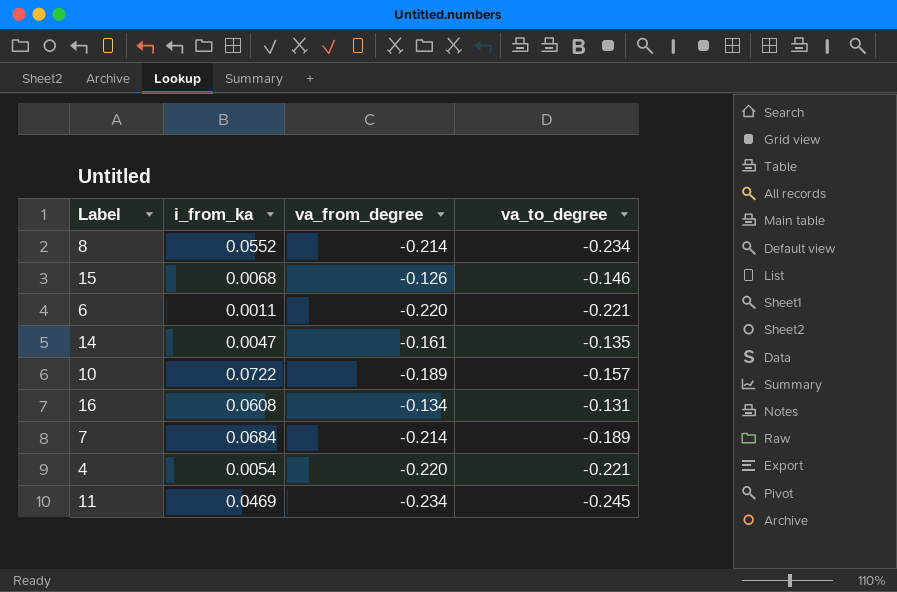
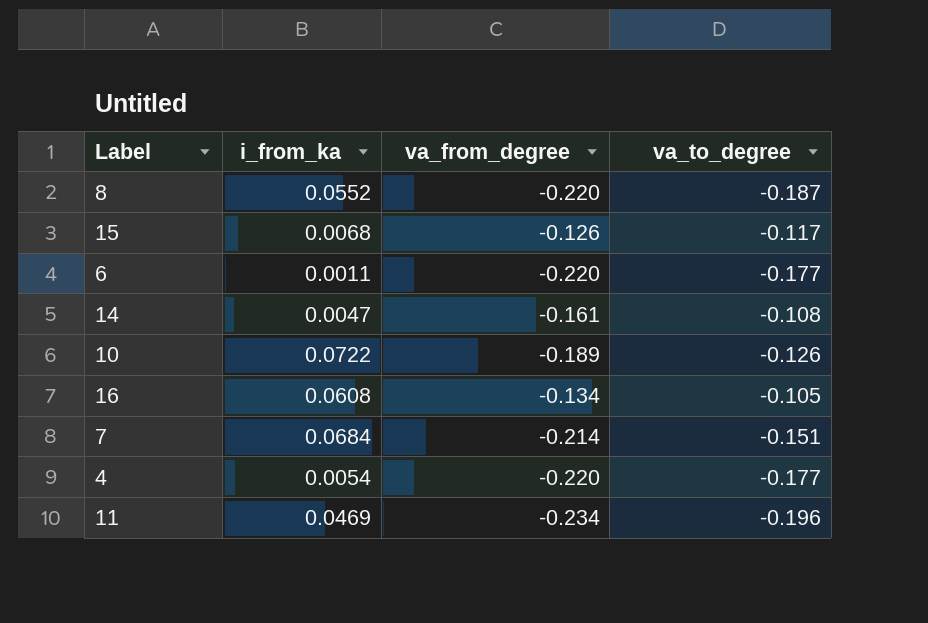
8 | va_from_degree: -0.214 -> -0.220
8 | va_to_degree: -0.234 -> -0.187
15 | va_to_degree: -0.146 -> -0.117
6 | va_to_degree: -0.221 -> -0.177
14 | va_to_degree: -0.135 -> -0.108
10 | va_to_degree: -0.157 -> -0.126
16 | va_to_degree: -0.131 -> -0.105
7 | va_to_degree: -0.189 -> -0.151
4 | va_to_degree: -0.221 -> -0.177
11 | va_to_degree: -0.245 -> -0.196

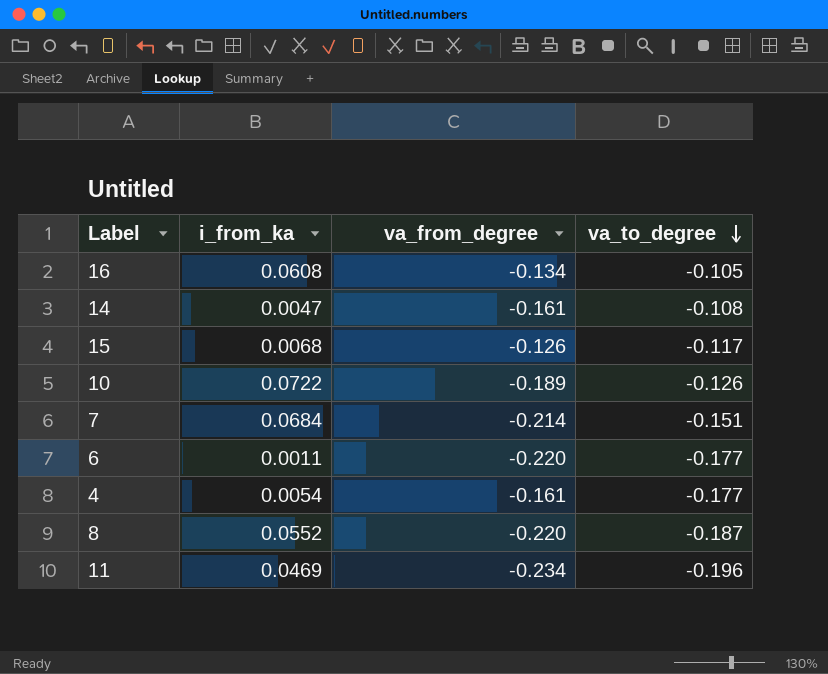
row order: none -> va_to_degree descending
4 | va_from_degree: -0.220 -> -0.161

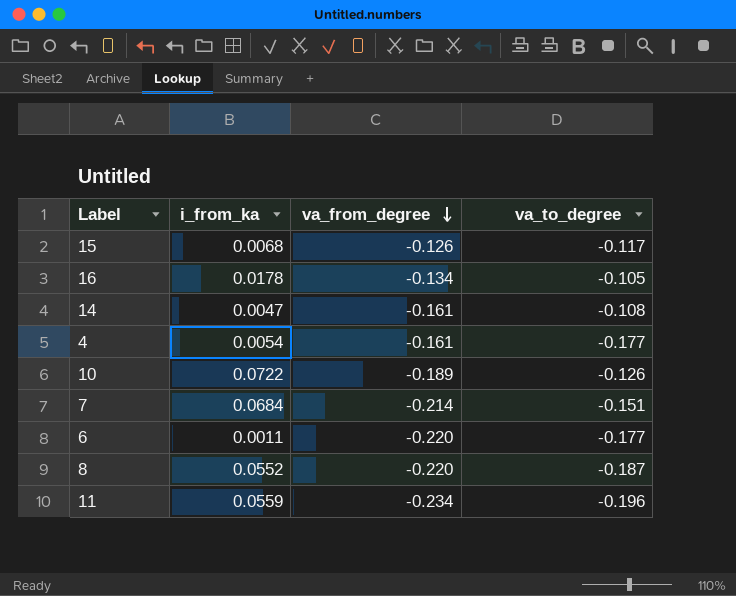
row order: va_to_degree descending -> va_from_degree descending
16 | i_from_ka: 0.0608 -> 0.0178
11 | i_from_ka: 0.0469 -> 0.0559

